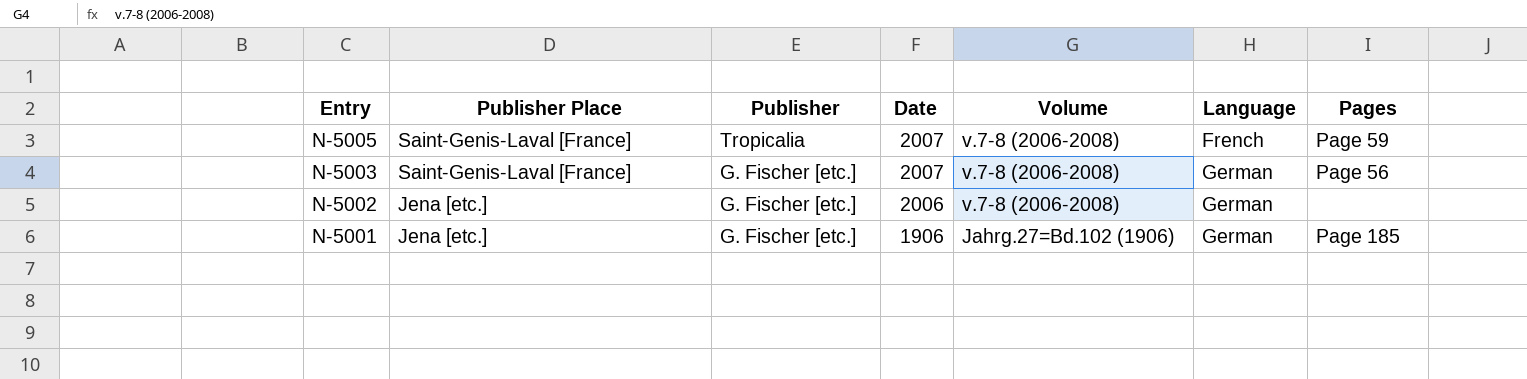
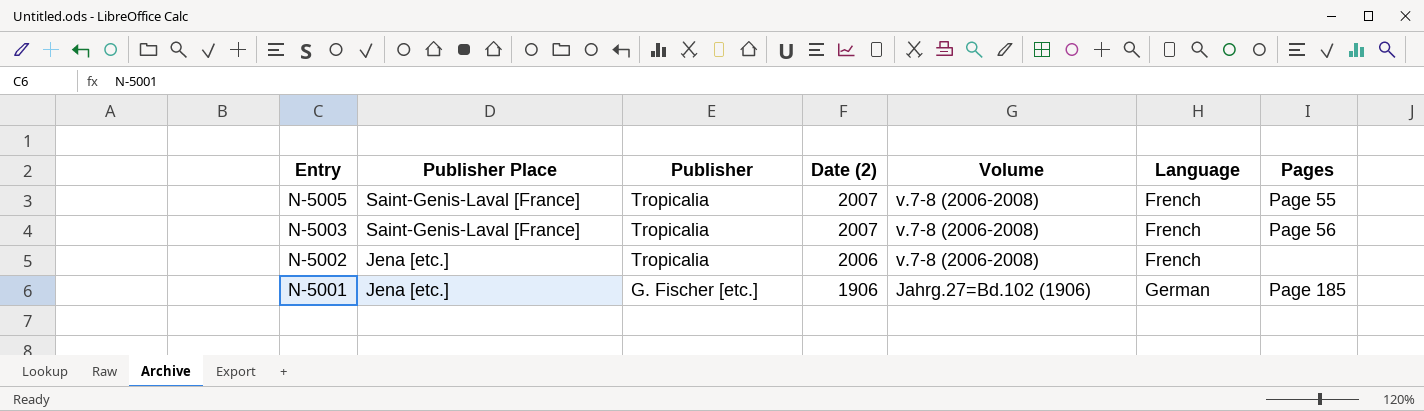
column name: Date -> Date (2)
N-5005 | Pages: Page 59 -> Page 55
N-5003 | Publisher: G. Fischer [etc.] -> Tropicalia
N-5003 | Language: German -> French
N-5002 | Publisher: G. Fischer [etc.] -> Tropicalia
N-5002 | Language: German -> French

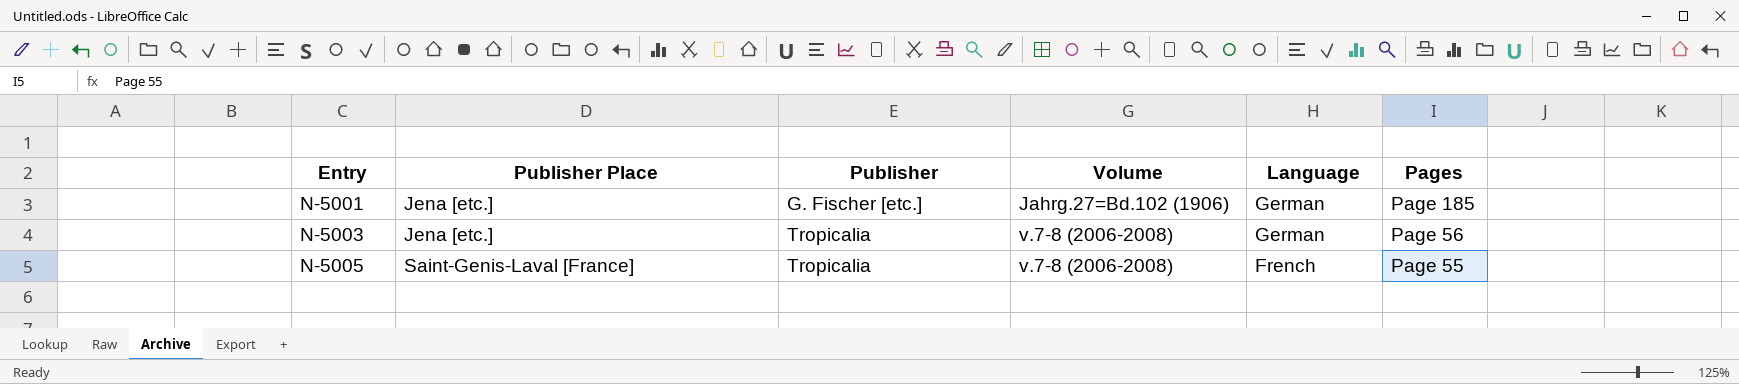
row order: Entry descending -> Entry ascending
column Date (2) | position: 4 -> none
row N-5002: Jena [etc.] | Tropicalia | 2006 | v.7-8 (2006-2008) | French | none -> none
N-5003 | Publisher Place: Saint-Genis-Laval [France] -> Jena [etc.]
N-5003 | Language: French -> German

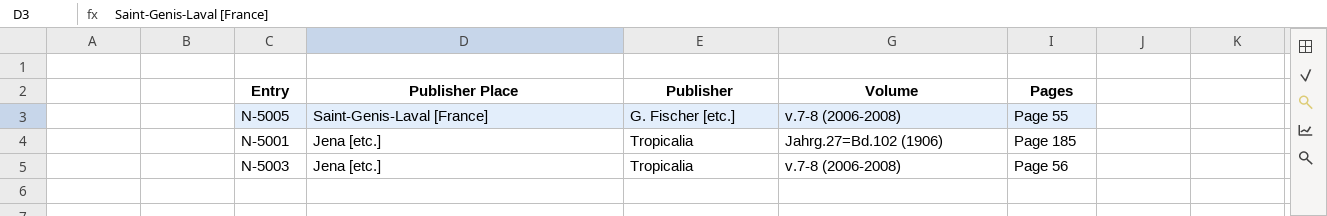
row order: Entry ascending -> Publisher Place descending
column Language | position: 5 -> none
N-5005 | Publisher: Tropicalia -> G. Fischer [etc.]
N-5001 | Publisher: G. Fischer [etc.] -> Tropicalia

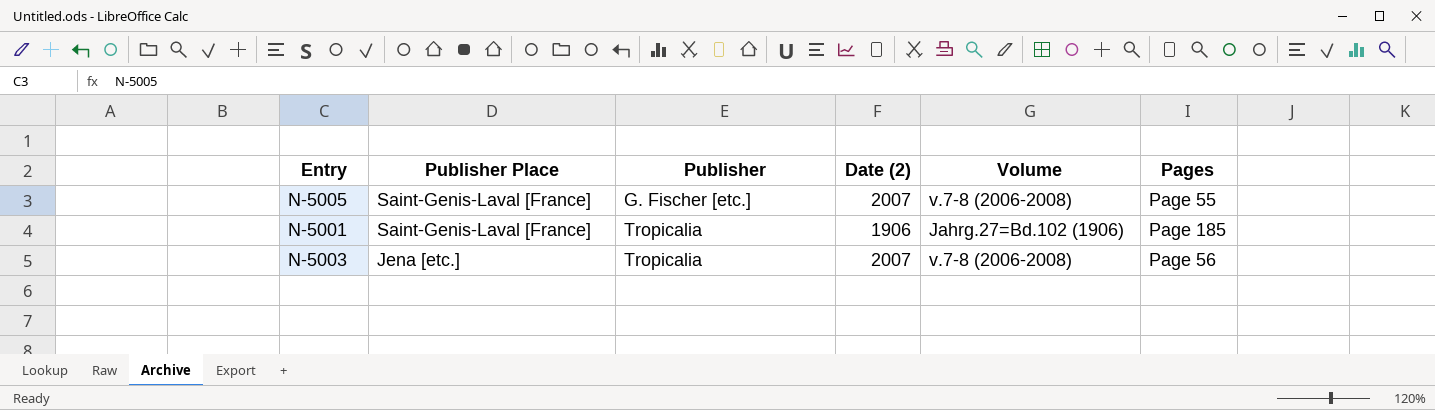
column Date (2) | position: none -> 4
N-5001 | Publisher Place: Jena [etc.] -> Saint-Genis-Laval [France]

